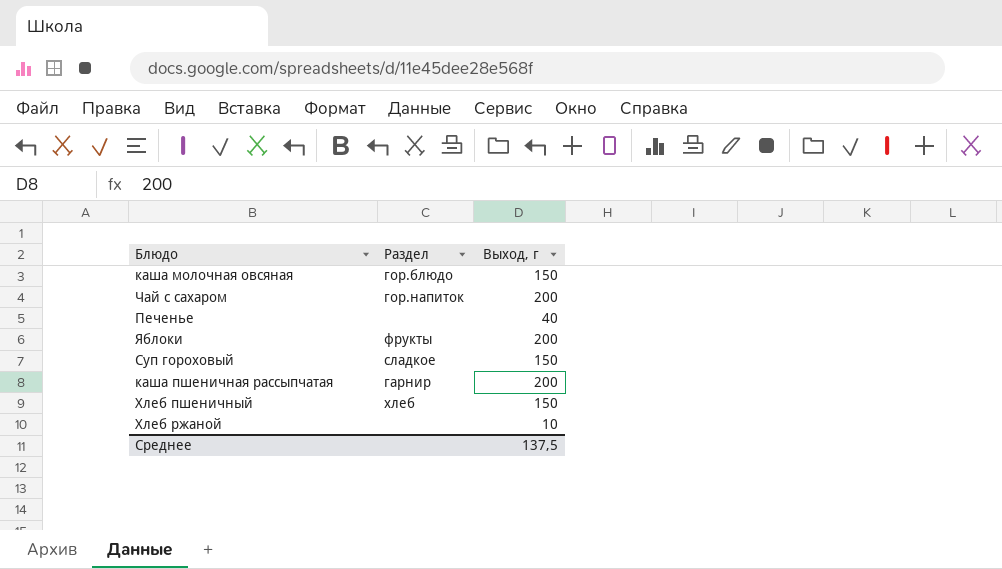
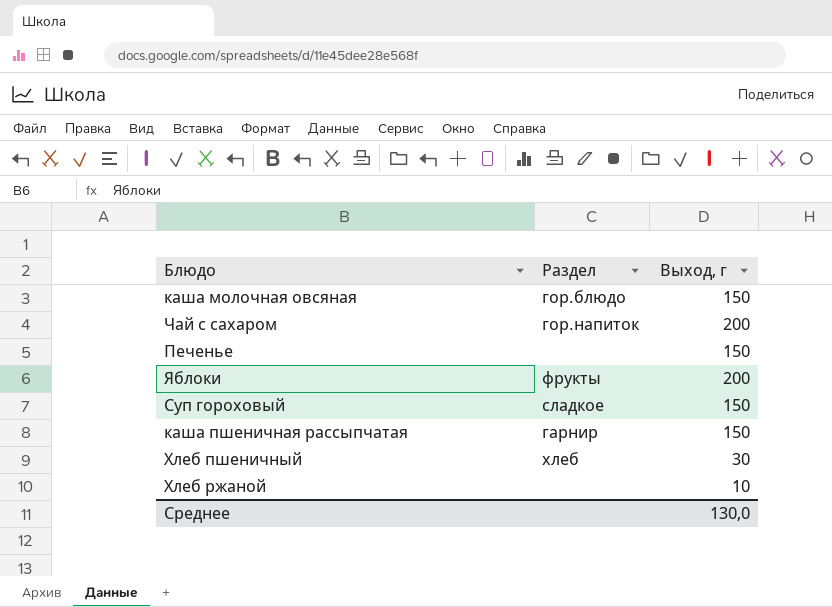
Печенье | Выход, г: 40 -> 150
каша пшеничная рассыпчатая | Выход, г: 200 -> 150
Хлеб пшеничный | Выход, г: 150 -> 30
Среднее | Выход, г: 137,5 -> 130,0

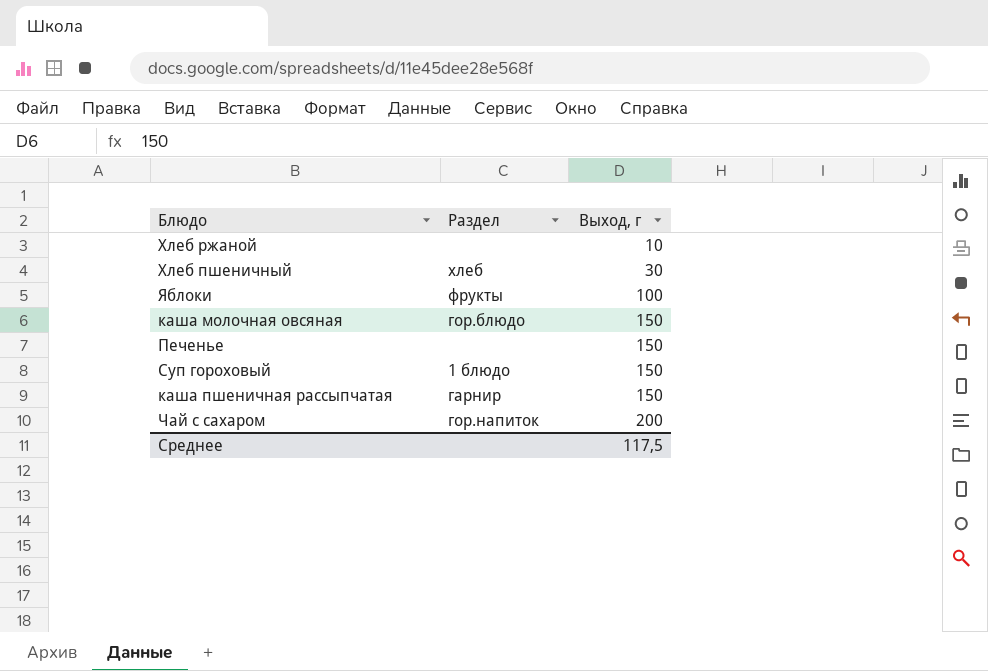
row order: none -> Выход, г ascending
Яблоки | Выход, г: 200 -> 100
Суп гороховый | Раздел: сладкое -> 1 блюдо
Среднее | Выход, г: 130,0 -> 117,5

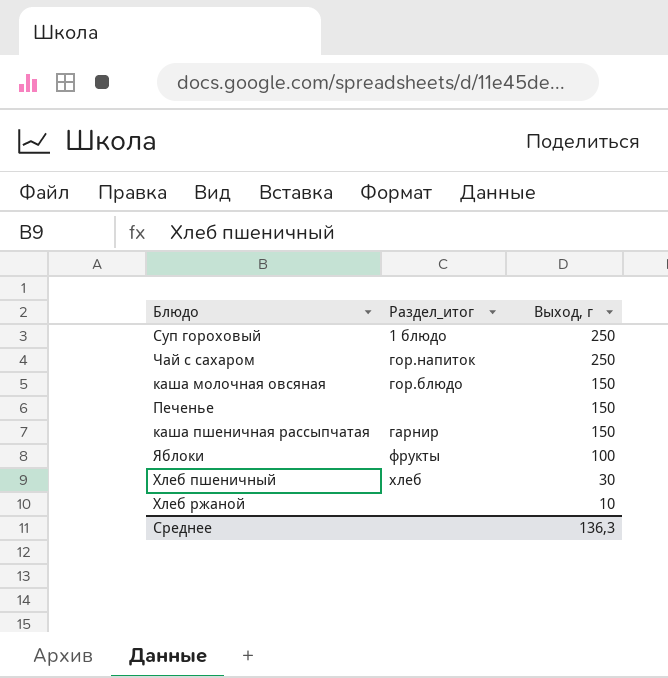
row order: Выход, г ascending -> Выход, г descending
column name: Раздел -> Раздел_итог
Суп гороховый | Выход, г: 150 -> 250
Чай с сахаром | Выход, г: 200 -> 250
Среднее | Выход, г: 117,5 -> 136,3

